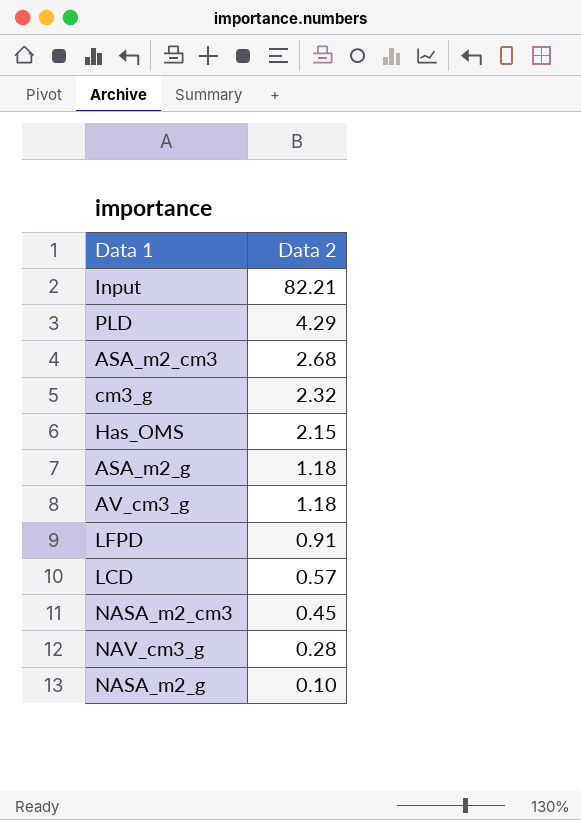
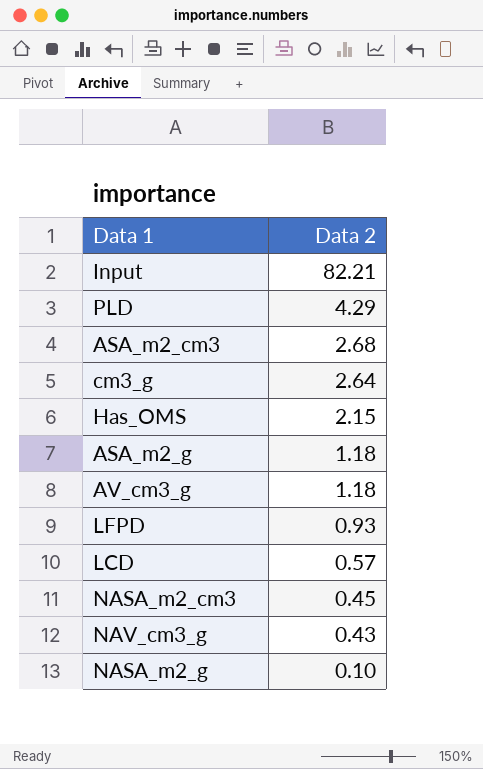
cm3_g | Data 2: 2.32 -> 2.64
LFPD | Data 2: 0.91 -> 0.93
NAV_cm3_g | Data 2: 0.28 -> 0.43

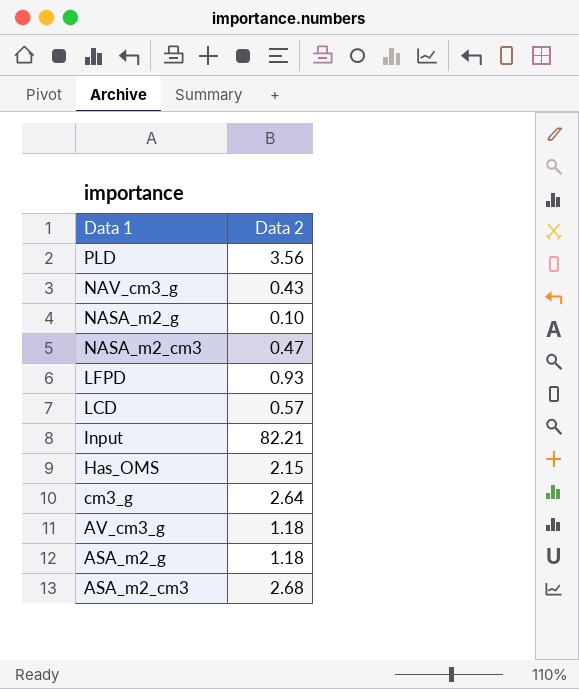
row order: Data 2 descending -> Data 1 descending
PLD | Data 2: 4.29 -> 3.56
NASA_m2_cm3 | Data 2: 0.45 -> 0.47

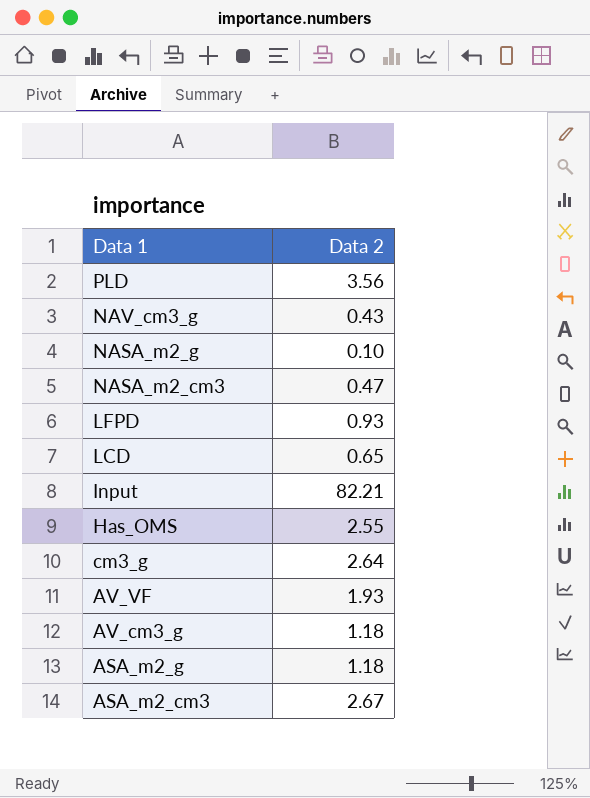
LCD | Data 2: 0.57 -> 0.65
Has_OMS | Data 2: 2.15 -> 2.55
row AV_VF: none -> 1.93
ASA_m2_cm3 | Data 2: 2.68 -> 2.67

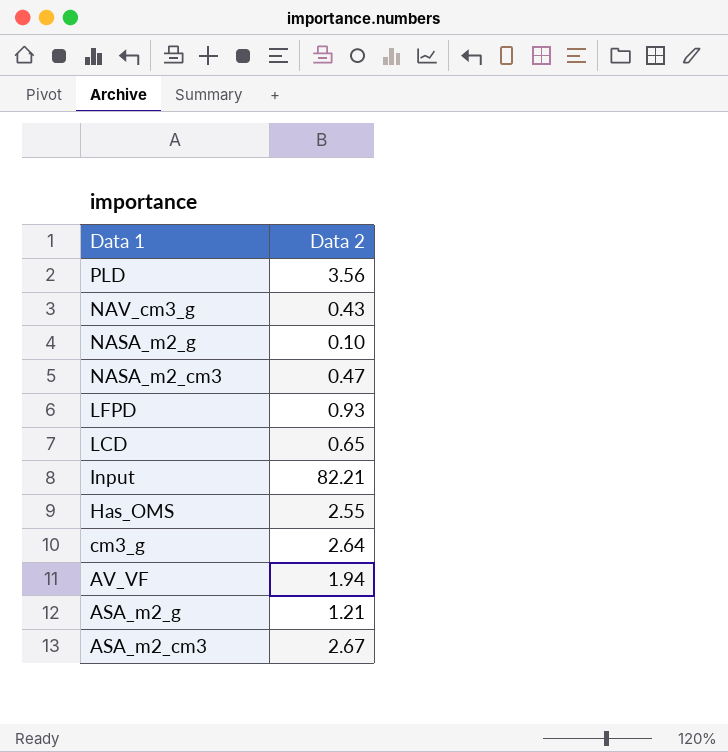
row AV_cm3_g: 1.18 -> none
AV_VF | Data 2: 1.93 -> 1.94
ASA_m2_g | Data 2: 1.18 -> 1.21

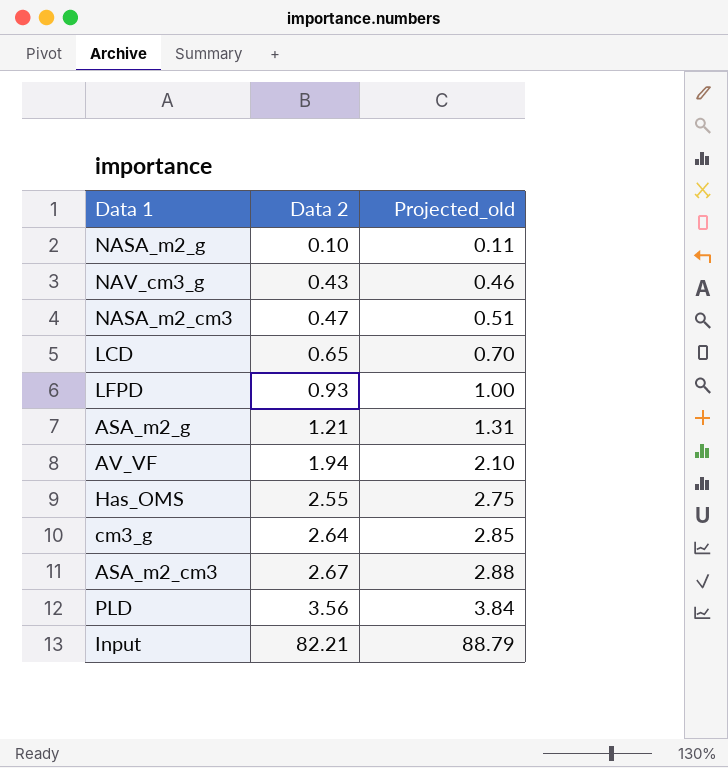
row order: Data 1 descending -> Data 2 ascending
column Projected_old | formula: none -> [Data 2] * 1.08

